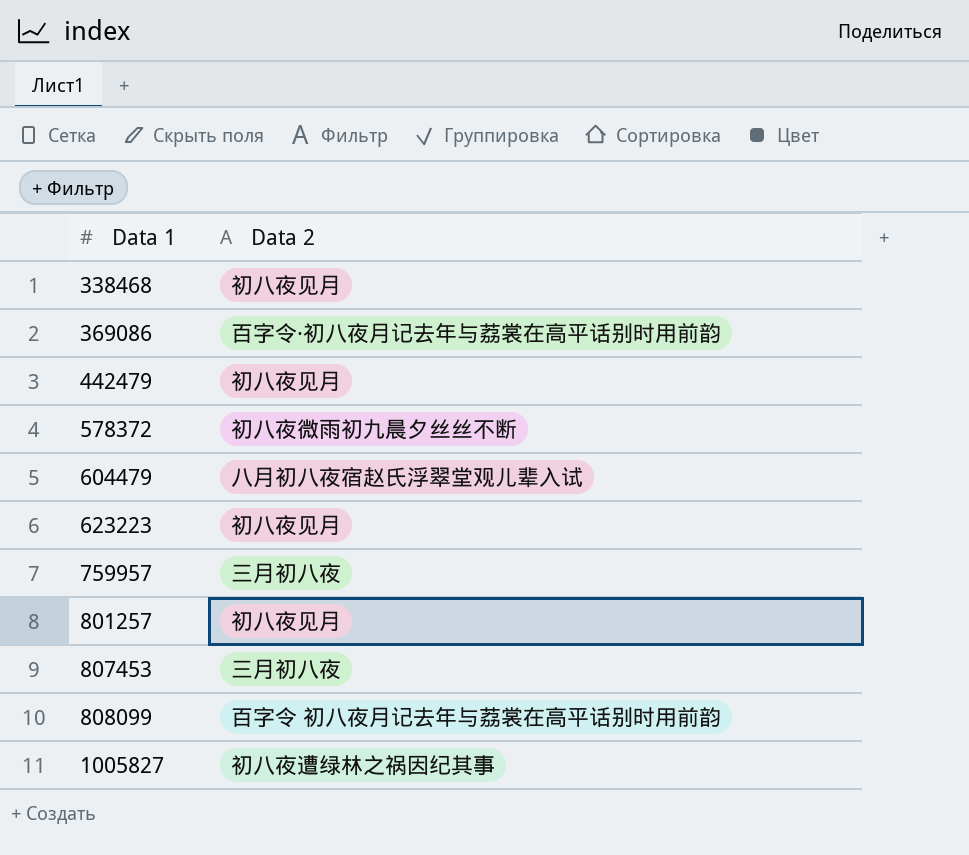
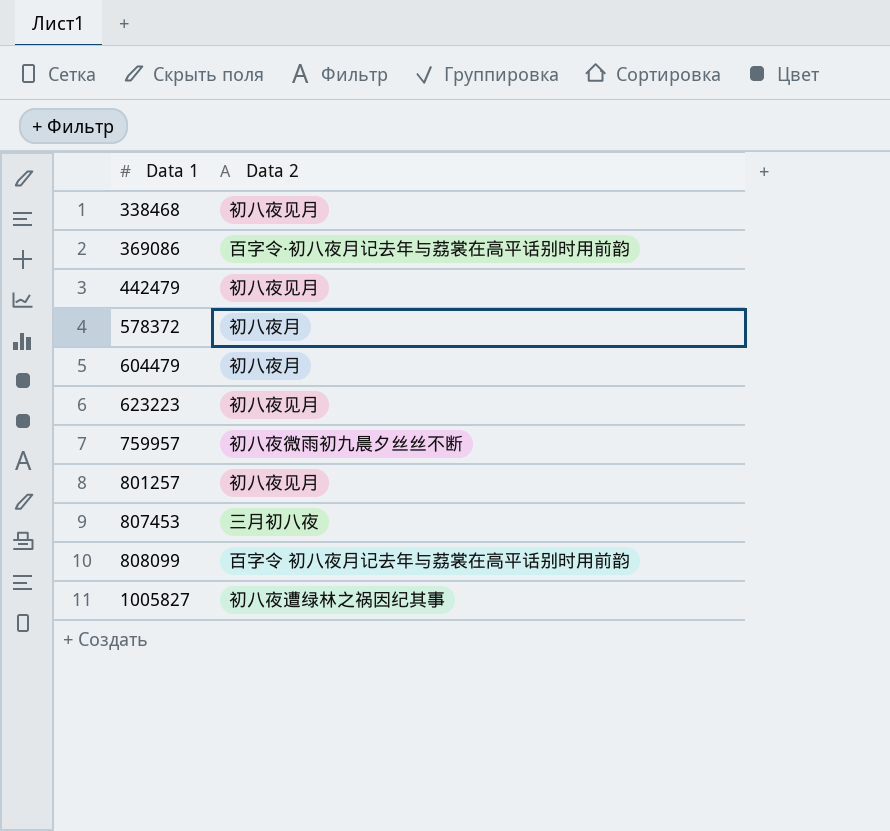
578372 | Data 2: 初八夜微雨初九晨夕丝丝不断 -> 初八夜月
604479 | Data 2: 八月初八夜宿赵氏浮翠堂观儿辈入试 -> 初八夜月
759957 | Data 2: 三月初八夜 -> 初八夜微雨初九晨夕丝丝不断

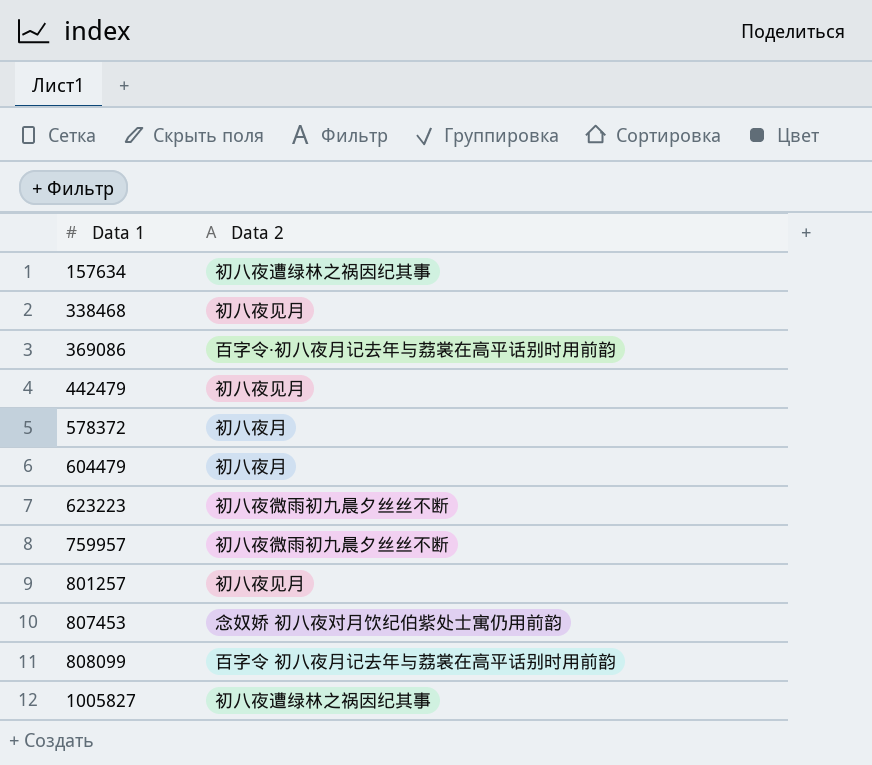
row 157634: none -> 初八夜遭绿林之祸因纪其事
623223 | Data 2: 初八夜见月 -> 初八夜微雨初九晨夕丝丝不断
807453 | Data 2: 三月初八夜 -> 念奴娇 初八夜对月饮纪伯紫处士寓仍用前韵

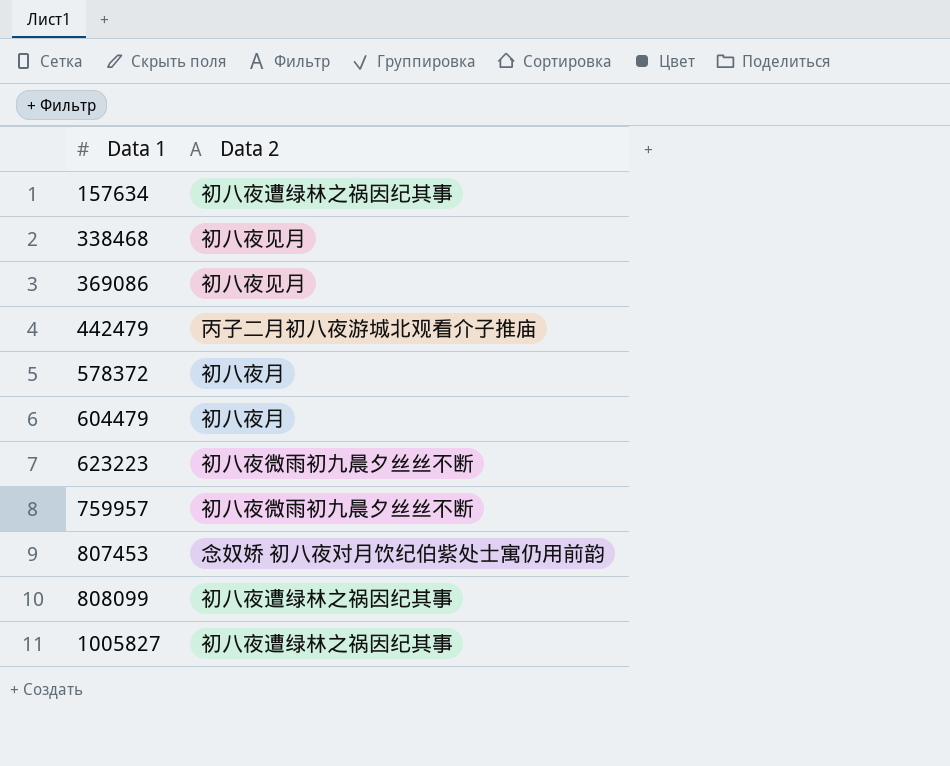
row 801257: 初八夜见月 -> none
369086 | Data 2: 百字令·初八夜月记去年与荔裳在高平话别时用前韵 -> 初八夜见月
442479 | Data 2: 初八夜见月 -> 丙子二月初八夜游城北观看介子推庙
808099 | Data 2: 百字令 初八夜月记去年与荔裳在高平话别时用前韵 -> 初八夜遭绿林之祸因纪其事

